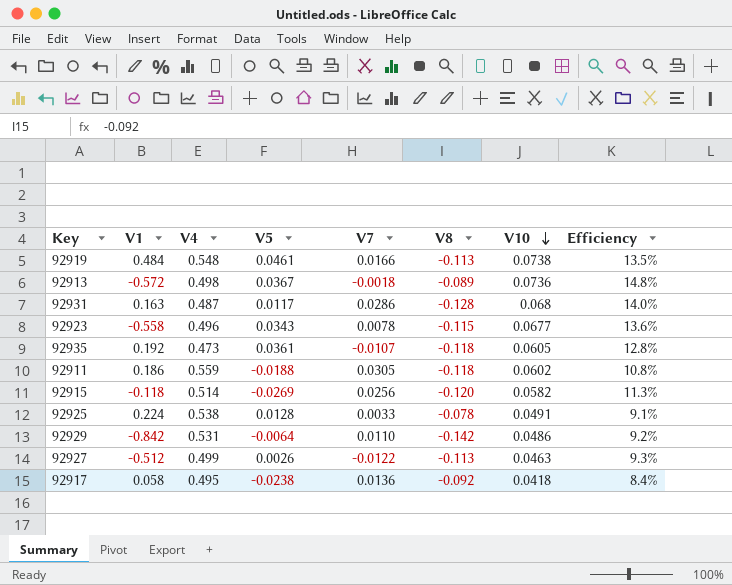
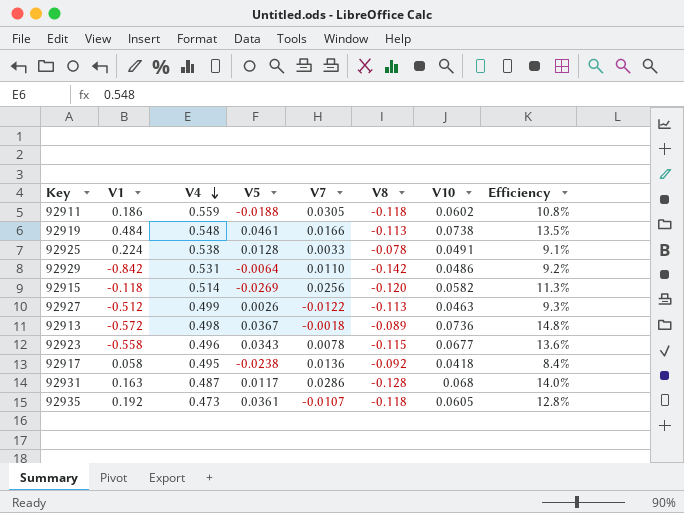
row order: V10 descending -> V4 descending

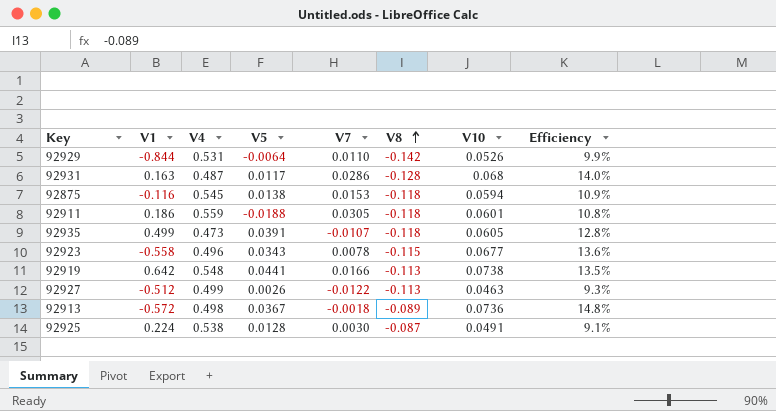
row order: V4 descending -> V8 ascending
row 92915: -0.118 | 0.514 | -0.0269 | 0.0256 | -0.120 | 0.0582 | 11.3% -> none
row 92917: 0.058 | 0.495 | -0.0238 | 0.0136 | -0.092 | 0.0418 | 8.4% -> none
92929 | V1: -0.842 -> -0.844
92929 | V10: 0.0486 -> 0.0526
92929 | Efficiency: 9.2% -> 9.9%
row 92875: none -> -0.116 | 0.545 | 0.0138 | 0.0153 | -0.118 | 0.0594 | 10.9%
92911 | V10: 0.0602 -> 0.0601
92935 | V1: 0.192 -> 0.499
92935 | V5: 0.0361 -> 0.0391
92919 | V1: 0.484 -> 0.642
92919 | V5: 0.0461 -> 0.0441
92925 | V7: 0.0033 -> 0.0030
92925 | V8: -0.078 -> -0.087

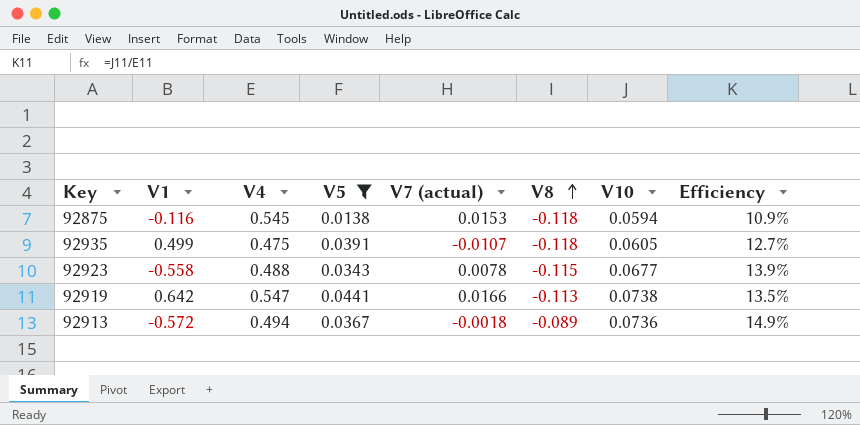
filter: none -> V5 >= 0.0138
column name: V7 -> V7 (actual)
92935 | V4: 0.473 -> 0.475
92935 | Efficiency: 12.8% -> 12.7%
92923 | V4: 0.496 -> 0.488
92923 | Efficiency: 13.6% -> 13.9%
92919 | V4: 0.548 -> 0.547
92913 | V4: 0.498 -> 0.494
92913 | Efficiency: 14.8% -> 14.9%

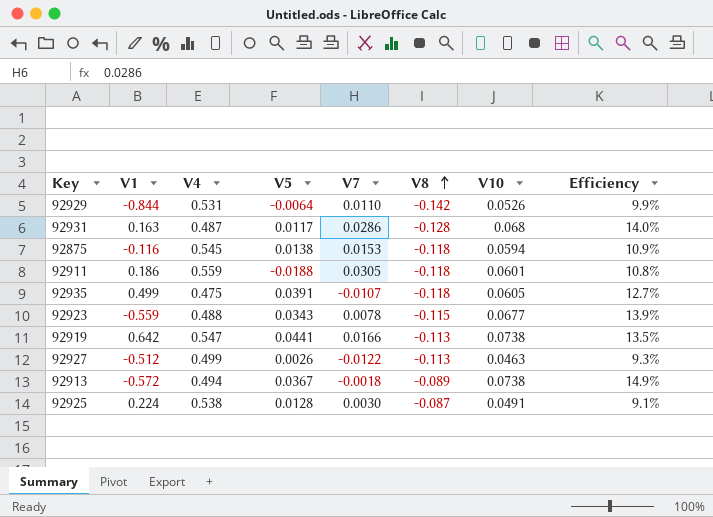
filter: V5 >= 0.0138 -> none
column name: V7 (actual) -> V7
92923 | V1: -0.558 -> -0.559
92913 | V10: 0.0736 -> 0.0738

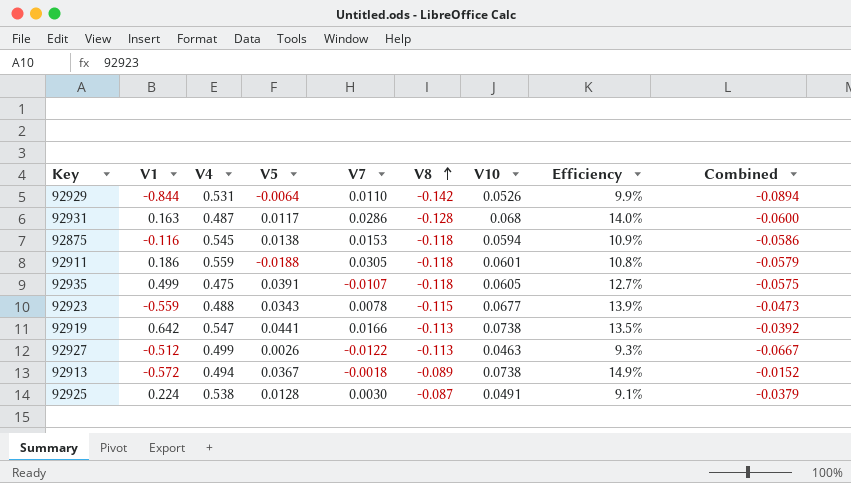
column Combined | formula: none -> [V8] + [V10]

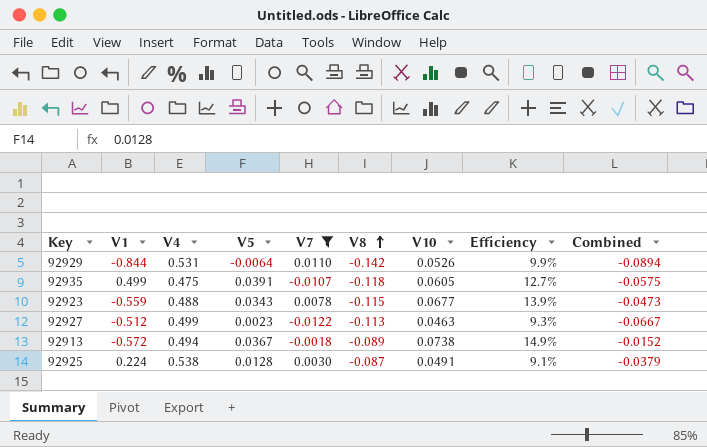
filter: none -> V7 <= 0.0110
92927 | V5: 0.0026 -> 0.0023

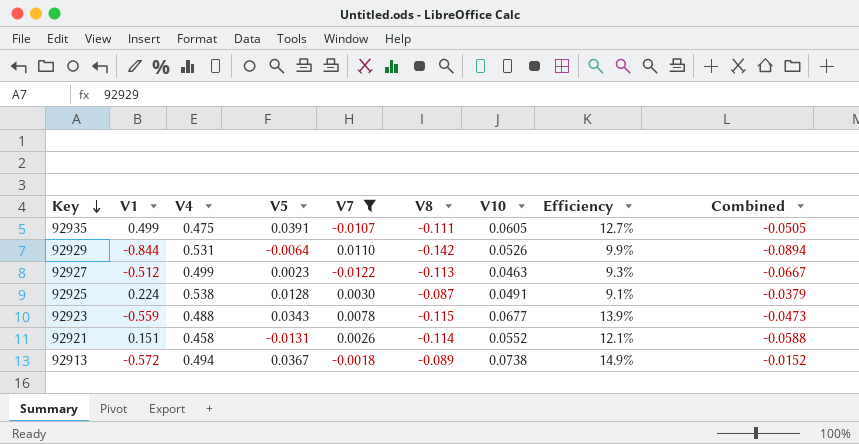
row order: V8 ascending -> Key descending
92935 | V8: -0.118 -> -0.111
92935 | Combined: -0.0575 -> -0.0505
row 92921: none -> 0.151 | 0.458 | -0.0131 | 0.0026 | -0.114 | 0.0552 | 12.1% | -0.0588

